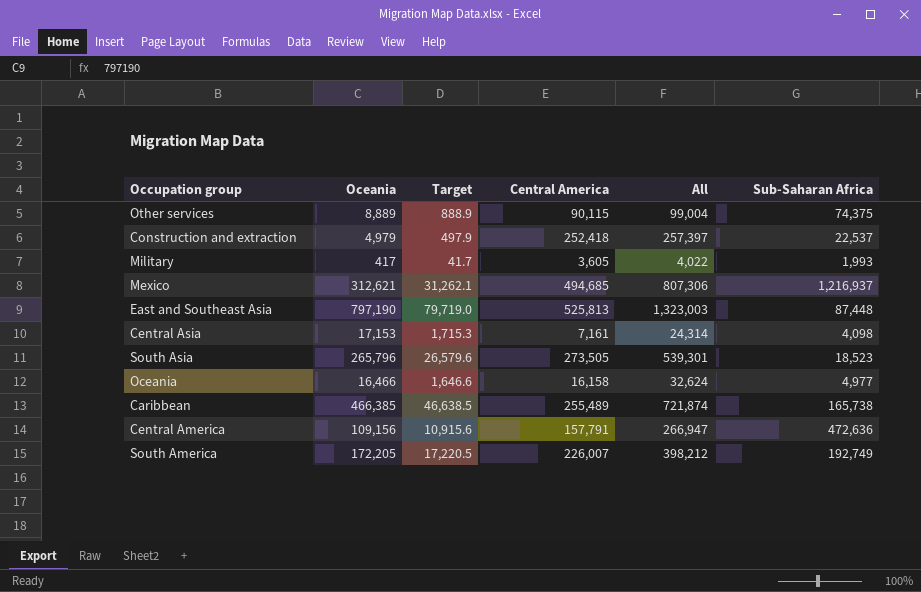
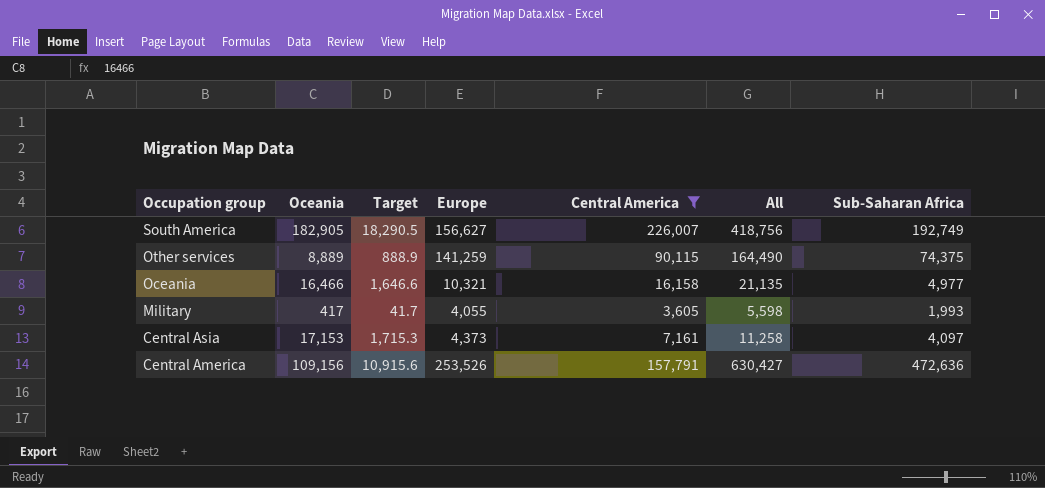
filter: none -> Central America <= 226,007
row order: none -> Occupation group descending
column Europe | position: none -> 4
column All | formula: [Oceania] + [Central America] -> [Central America] + [Sub-Saharan Africa]
South America | Oceania: 172,205 -> 182,905
South America | Target: 17,220.5 -> 18,290.5
Central Asia | Sub-Saharan Africa: 4,098 -> 4,097

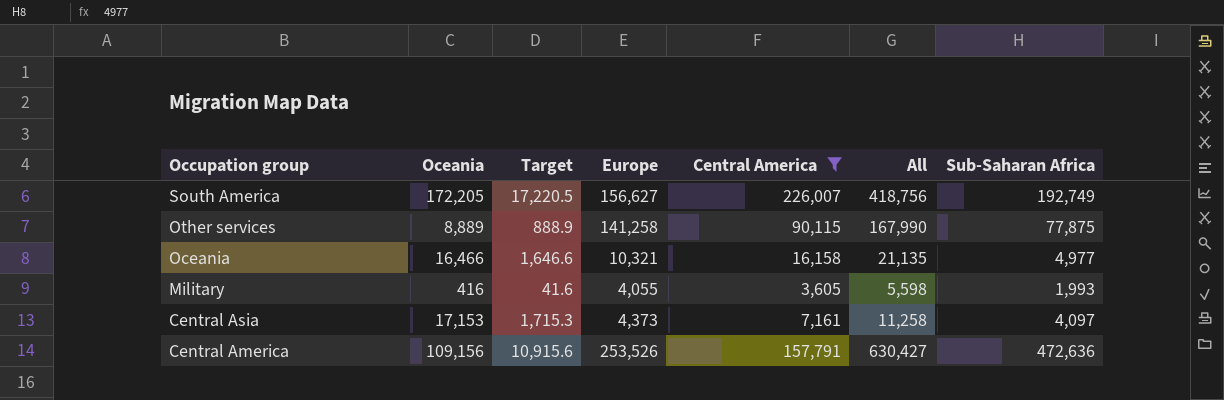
South America | Oceania: 182,905 -> 172,205
South America | Target: 18,290.5 -> 17,220.5
Other services | Europe: 141,259 -> 141,258
Other services | All: 164,490 -> 167,990
Other services | Sub-Saharan Africa: 74,375 -> 77,875
Military | Oceania: 417 -> 416
Military | Target: 41.7 -> 41.6

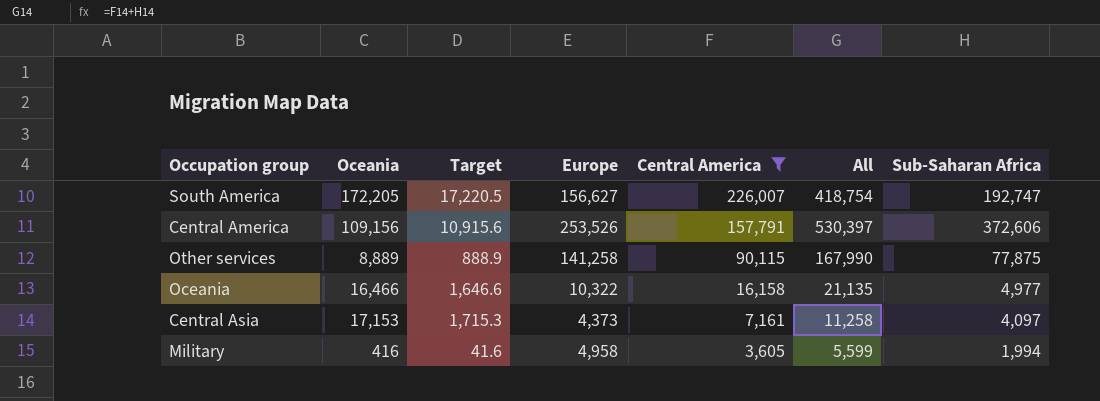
row order: Occupation group descending -> Central America descending
South America | All: 418,756 -> 418,754
South America | Sub-Saharan Africa: 192,749 -> 192,747
Central America | All: 630,427 -> 530,397
Central America | Sub-Saharan Africa: 472,636 -> 372,606
Oceania | Europe: 10,321 -> 10,322
Military | Europe: 4,055 -> 4,958
Military | All: 5,598 -> 5,599
Military | Sub-Saharan Africa: 1,993 -> 1,994

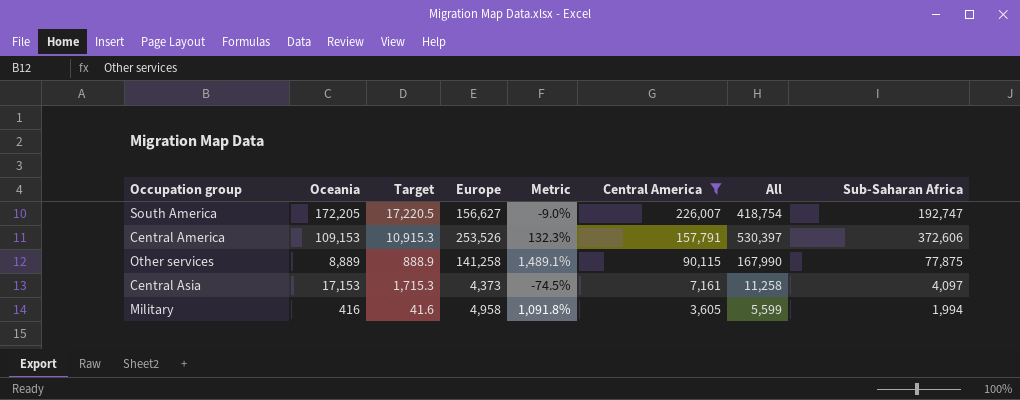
column Metric | formula: none -> ([Europe] - [Oceania]) / [Oceania]
row Oceania: 16,466 | 1,646.6 | 10,322 | 16,158 | 21,135 | 4,977 -> none
Central America | Oceania: 109,156 -> 109,153
Central America | Target: 10,915.6 -> 10,915.3

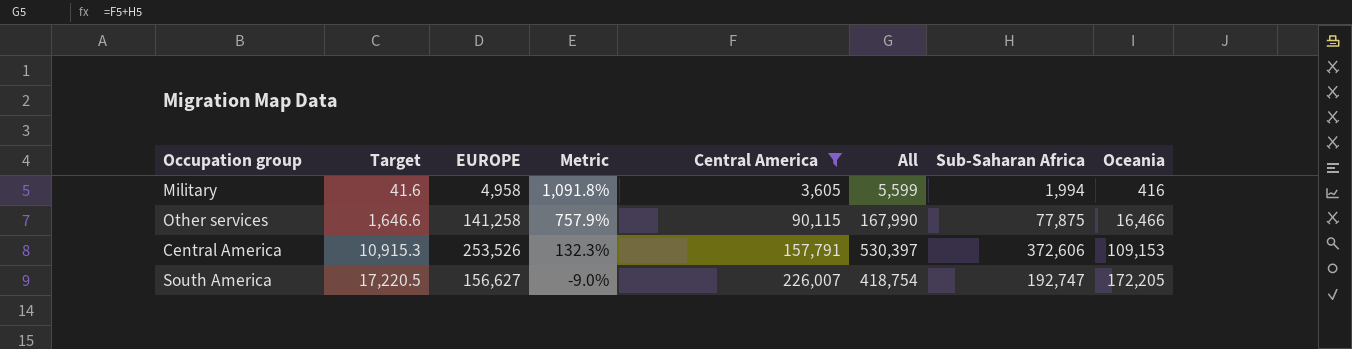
row order: Central America descending -> Target ascending
column name: Europe -> EUROPE
column Oceania | position: 2 -> 8
row Central Asia: 17,153 | 1,715.3 | 4,373 | -74.5% | 7,161 | 11,258 | 4,097 -> none
Other services | Target: 888.9 -> 1,646.6
Other services | Metric: 1,489.1% -> 757.9%
Other services | Oceania: 8,889 -> 16,466

